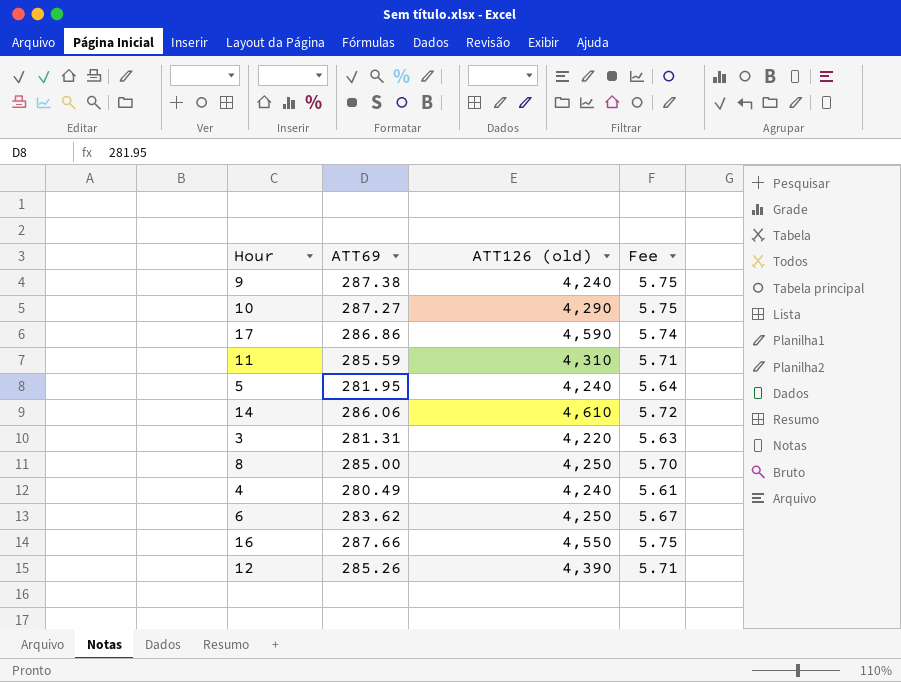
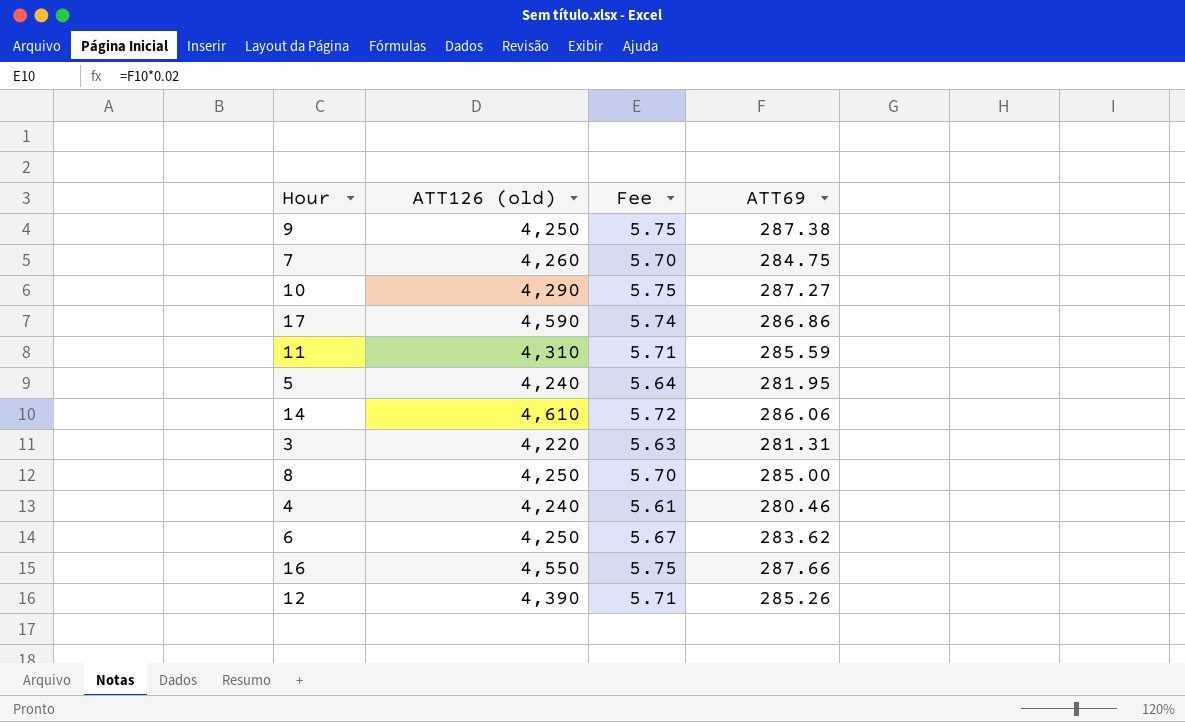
column ATT69 | position: 2 -> 4
9 | ATT126 (old): 4,240 -> 4,250
row 7: none -> 4,260 | 5.70 | 284.75
4 | ATT69: 280.49 -> 280.46

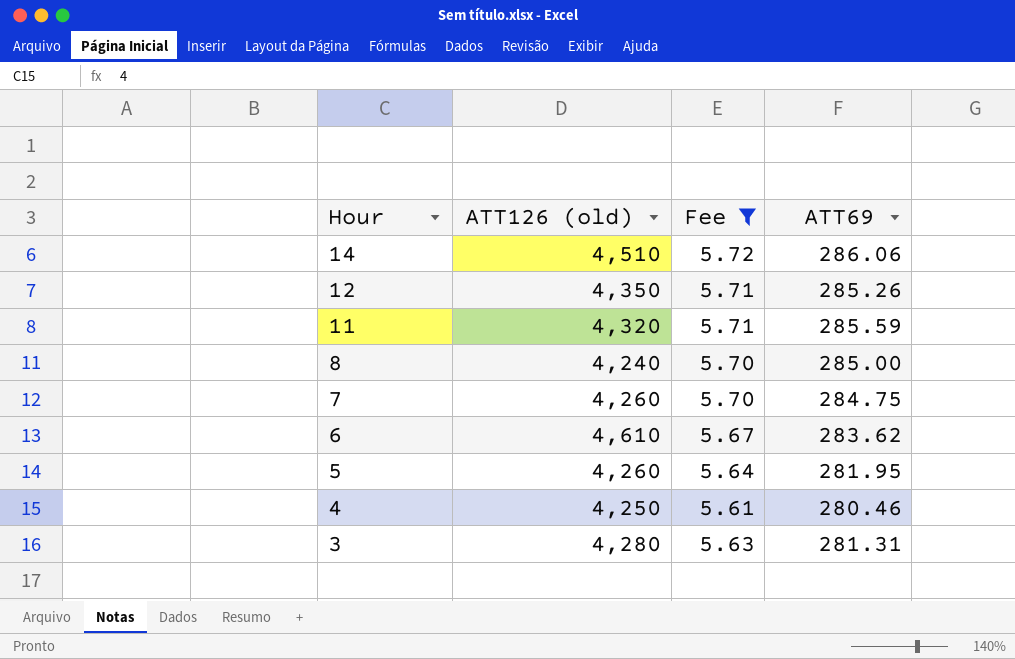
filter: none -> Fee <= 5.72
row order: none -> Hour descending
14 | ATT126 (old): 4,610 -> 4,510
12 | ATT126 (old): 4,390 -> 4,350
11 | ATT126 (old): 4,310 -> 4,320
8 | ATT126 (old): 4,250 -> 4,240
6 | ATT126 (old): 4,250 -> 4,610
5 | ATT126 (old): 4,240 -> 4,260
4 | ATT126 (old): 4,240 -> 4,250
3 | ATT126 (old): 4,220 -> 4,280

